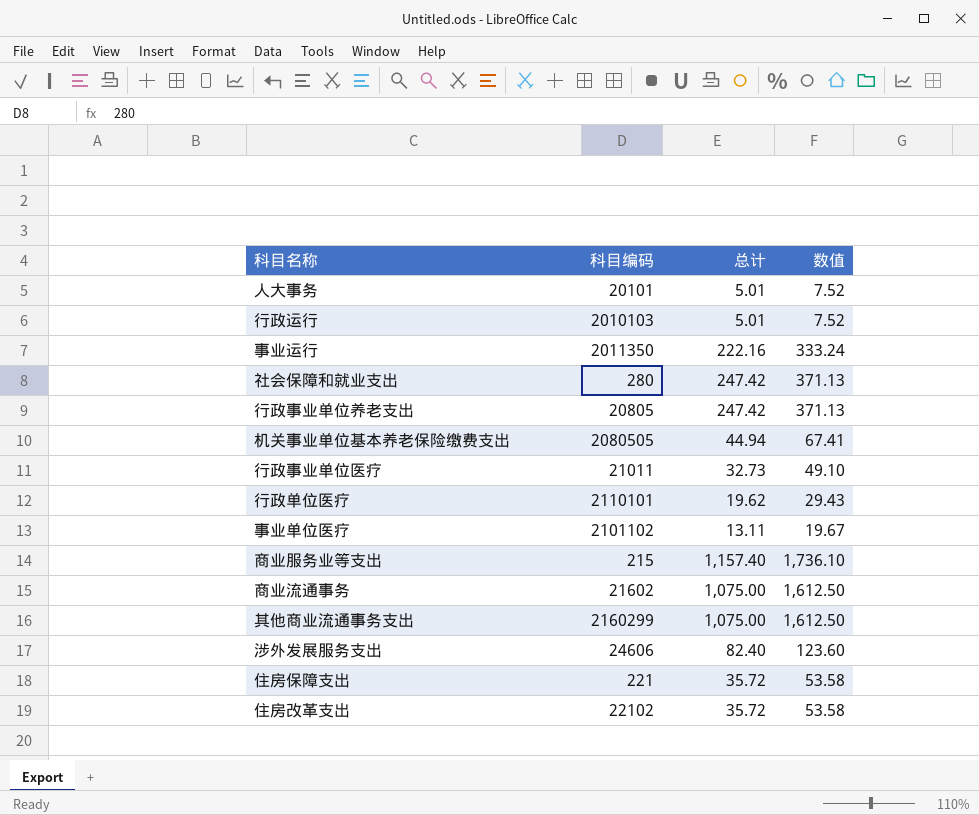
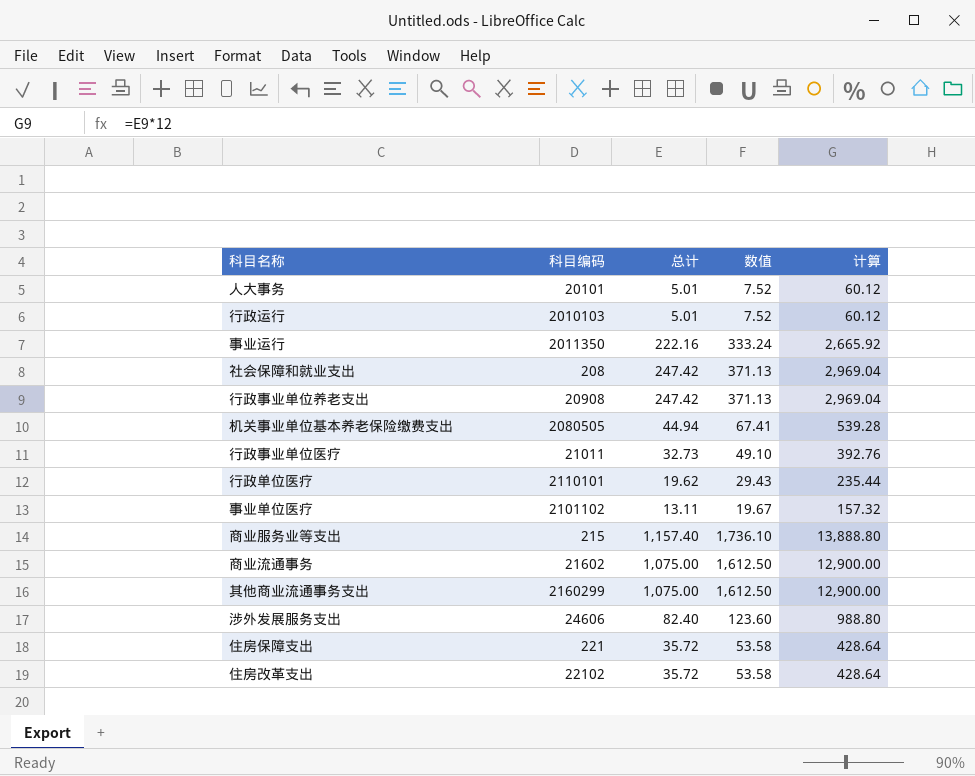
column 计算 | formula: none -> [总计] * 12
社会保障和就业支出 | 科目编码: 280 -> 208
行政事业单位养老支出 | 科目编码: 20805 -> 20908

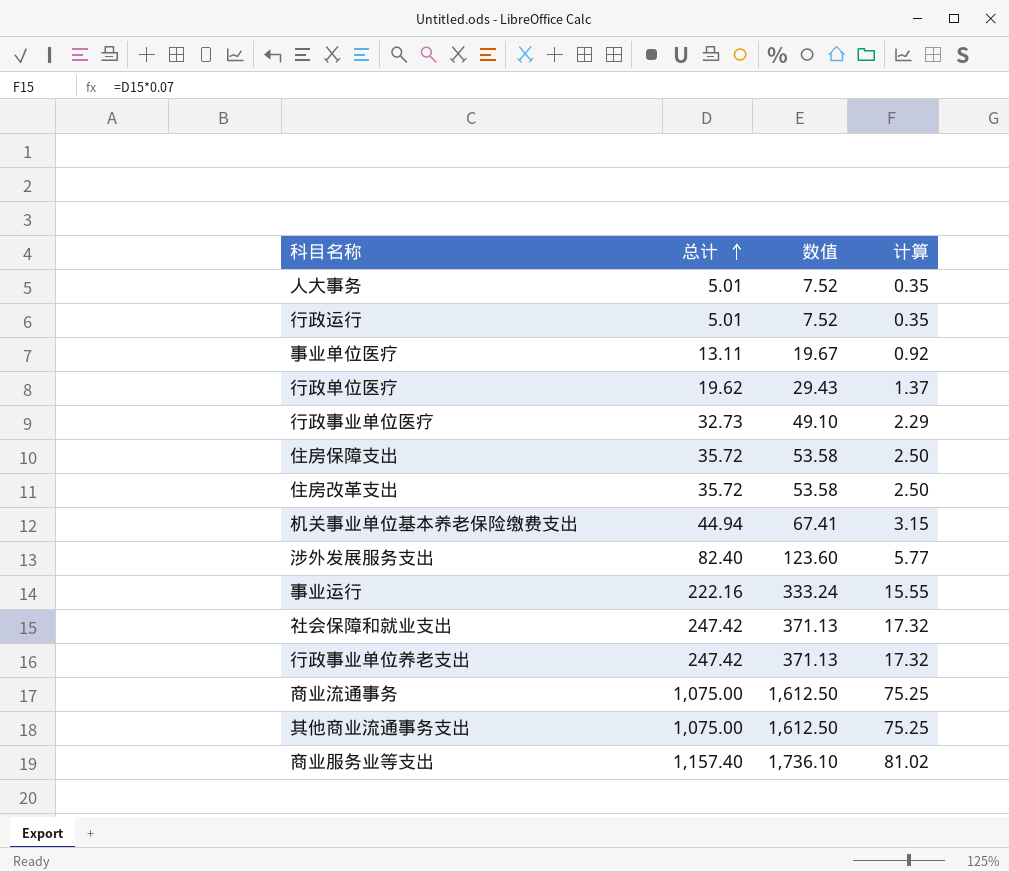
row order: none -> 总计 ascending
column 科目编码 | position: 2 -> none
column 计算 | formula: [总计] * 12 -> [总计] * 0.07

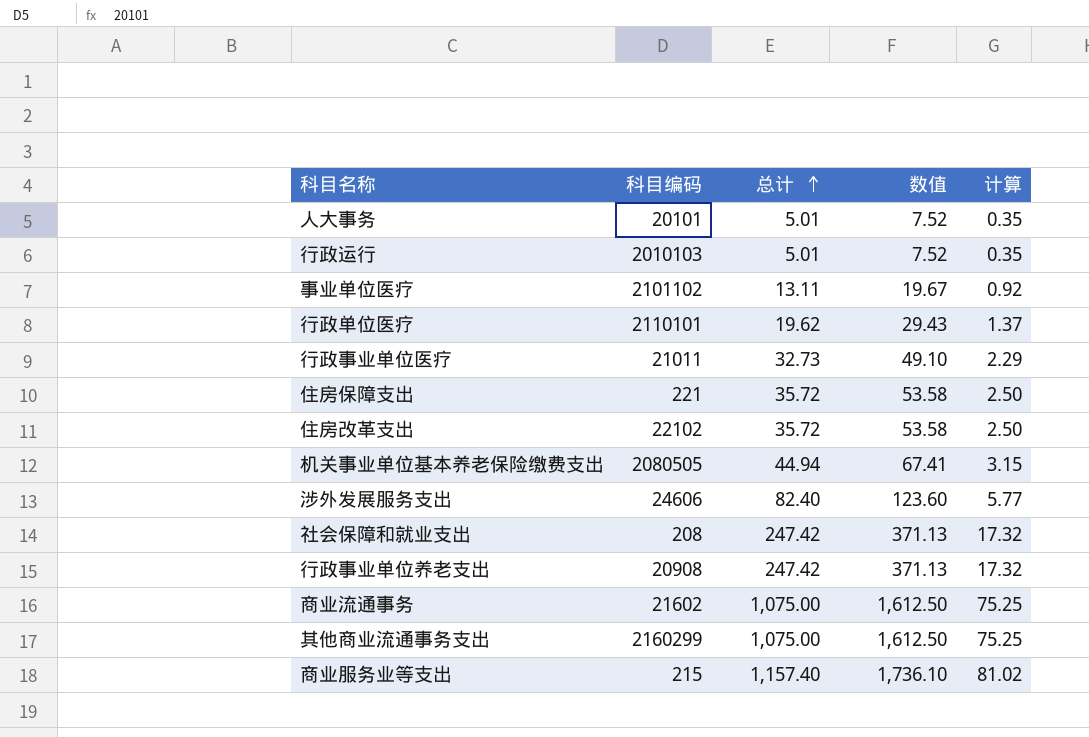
column 科目编码 | position: none -> 2
row 事业运行: 222.16 | 333.24 | 15.55 -> none

